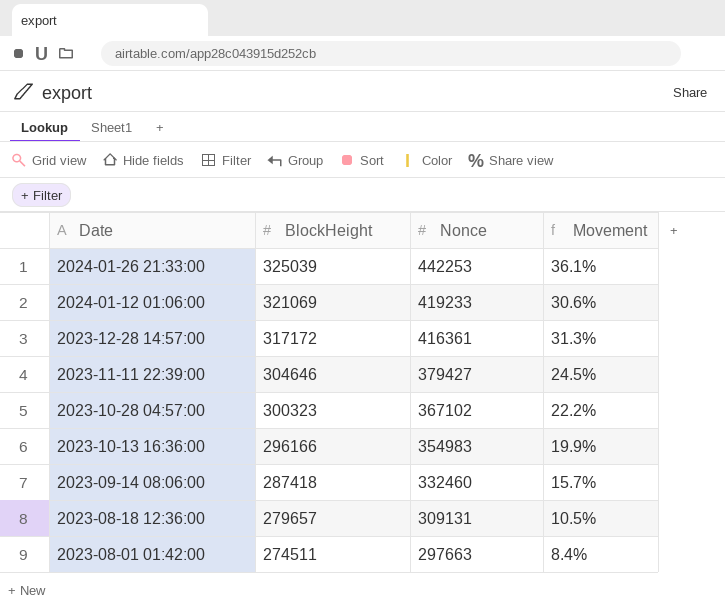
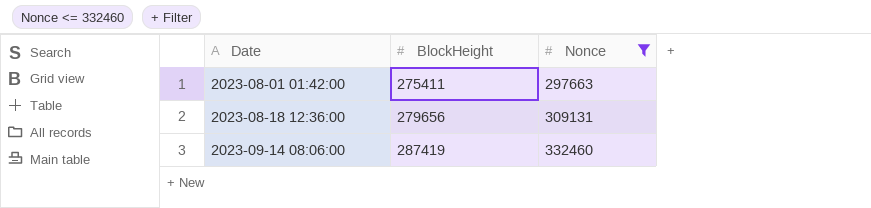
filter: none -> Nonce <= 332460
row order: Date descending -> Date ascending
column Movement | formula: ([Nonce] - [BlockHeight]) / [BlockHeight] -> none
2023-08-01 01:42:00 | BlockHeight: 274511 -> 275411
2023-08-18 12:36:00 | BlockHeight: 279657 -> 279656
2023-09-14 08:06:00 | BlockHeight: 287418 -> 287419

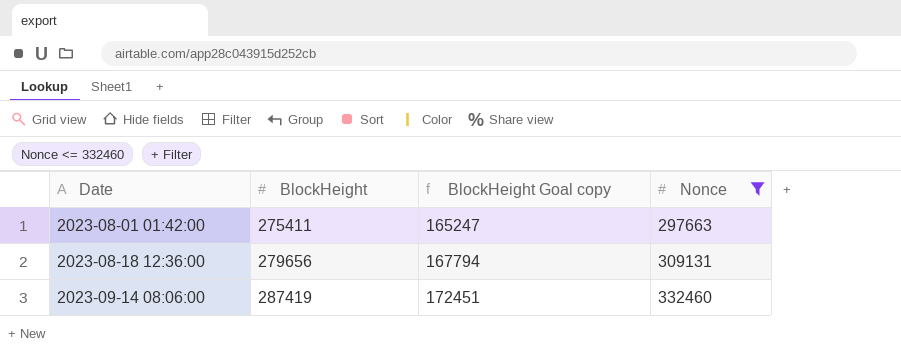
column BlockHeight Goal copy | formula: none -> [BlockHeight] * 0.6

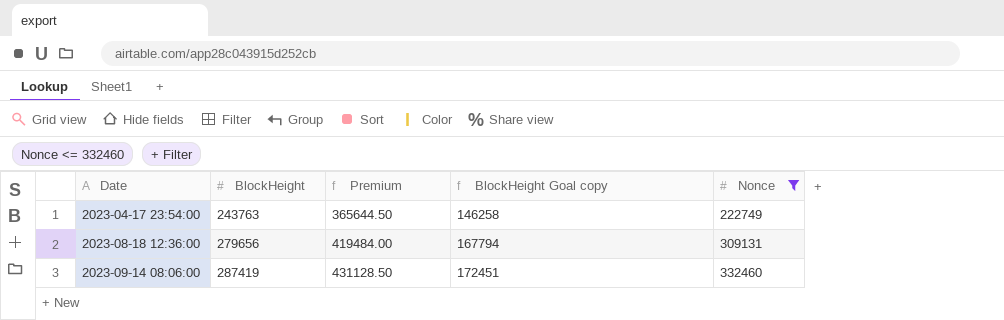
column Premium | formula: none -> [BlockHeight] * 1.5
row 2023-08-01 01:42:00: 275411 | 165247 | 297663 -> none
row 2023-04-17 23:54:00: none -> 243763 | 365644.50 | 146258 | 222749

